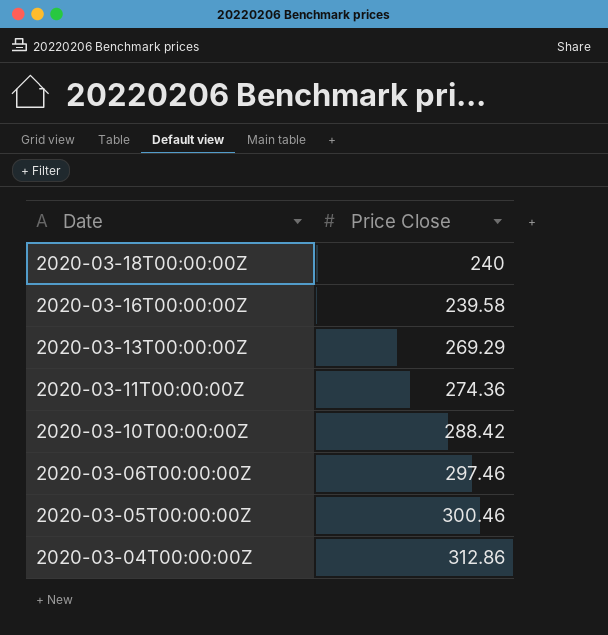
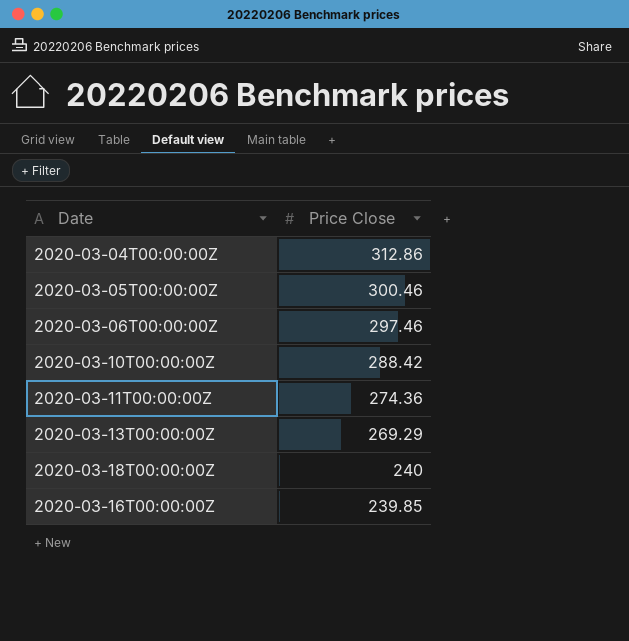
row order: Date descending -> Price Close descending
2020-03-16T00:00:00Z | Price Close: 239.58 -> 239.85

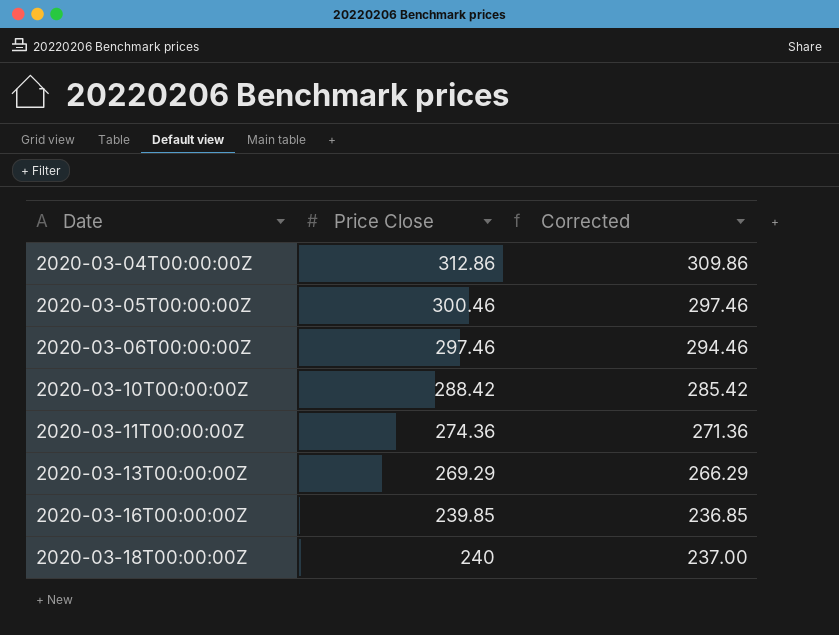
row order: Price Close descending -> Date ascending
column Corrected | formula: none -> [Price Close] - 3

